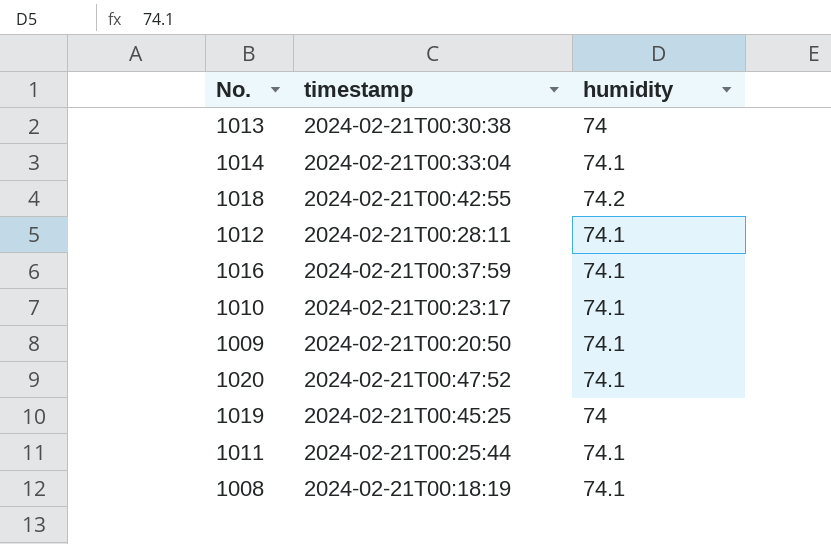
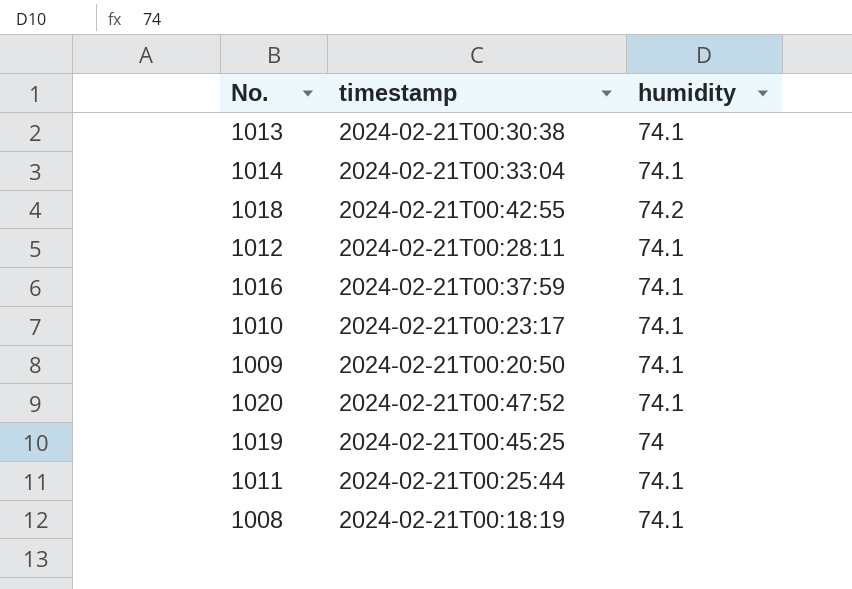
1013 | humidity: 74 -> 74.1

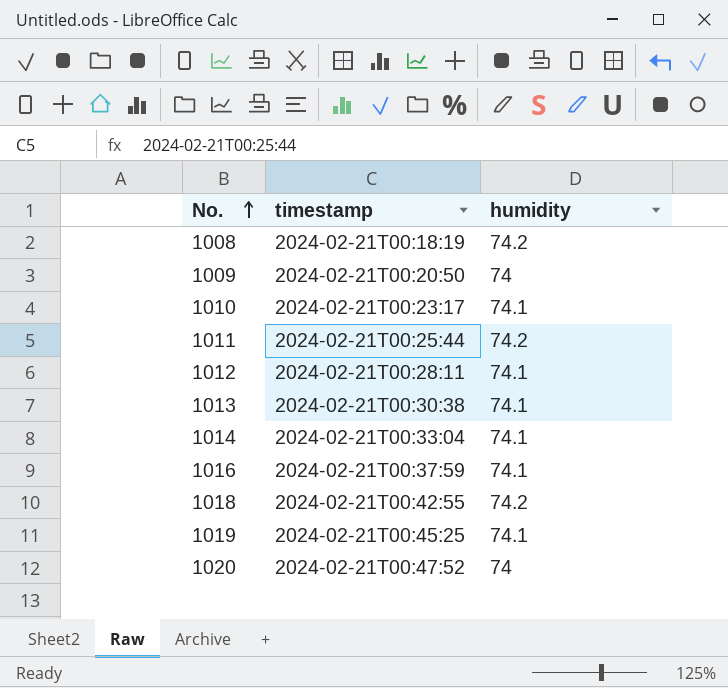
row order: none -> No. ascending
1008 | humidity: 74.1 -> 74.2
1009 | humidity: 74.1 -> 74
1011 | humidity: 74.1 -> 74.2
1019 | humidity: 74 -> 74.1
1020 | humidity: 74.1 -> 74

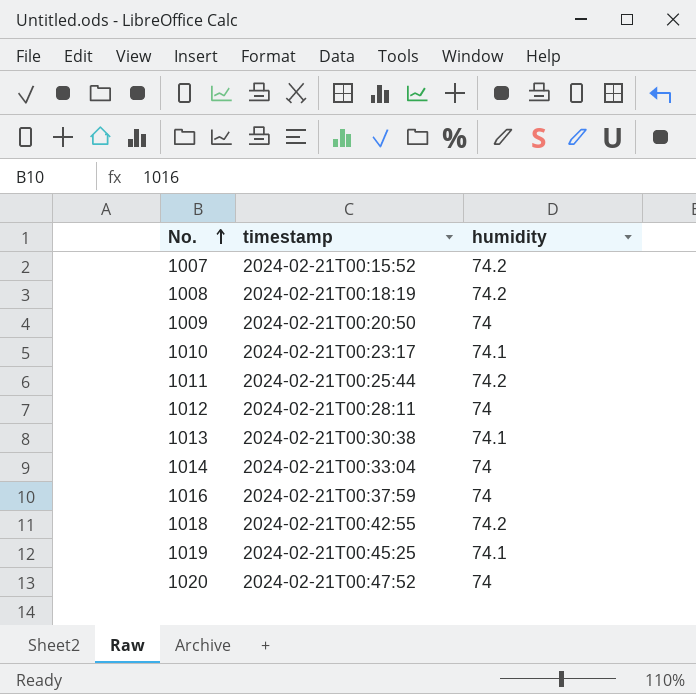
row 1007: none -> 2024-02-21T00:15:52 | 74.2
1012 | humidity: 74.1 -> 74
1014 | humidity: 74.1 -> 74
1016 | humidity: 74.1 -> 74

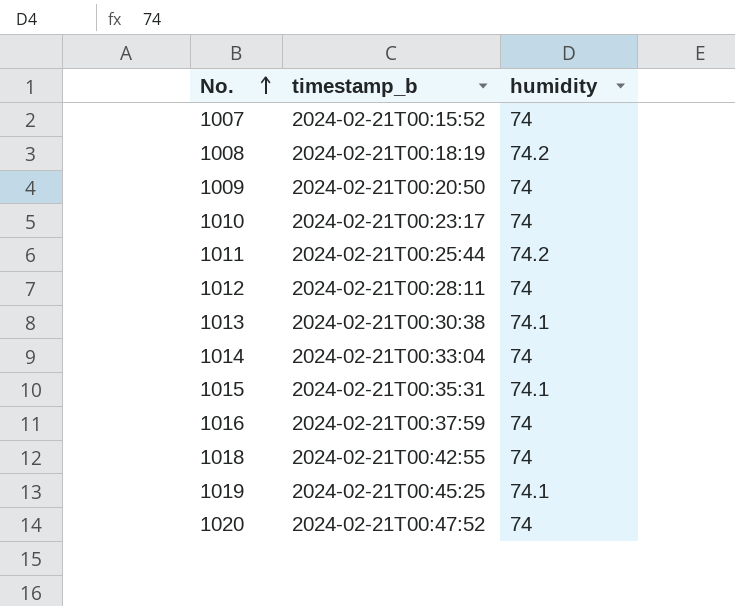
column name: timestamp -> timestamp_b
1007 | humidity: 74.2 -> 74
1010 | humidity: 74.1 -> 74
row 1015: none -> 2024-02-21T00:35:31 | 74.1
1018 | humidity: 74.2 -> 74

